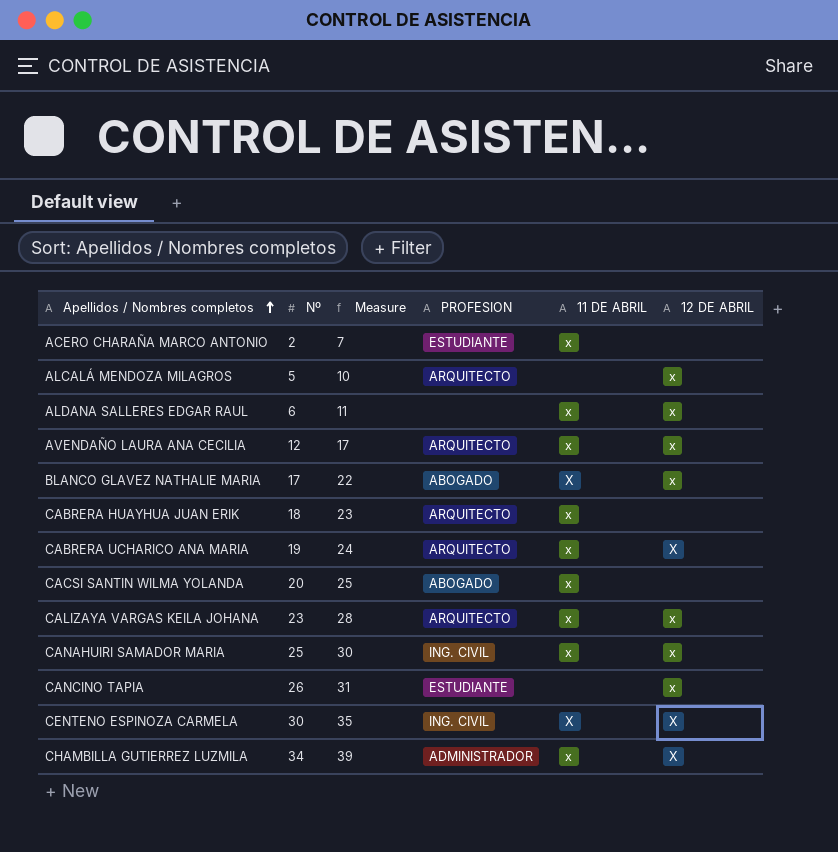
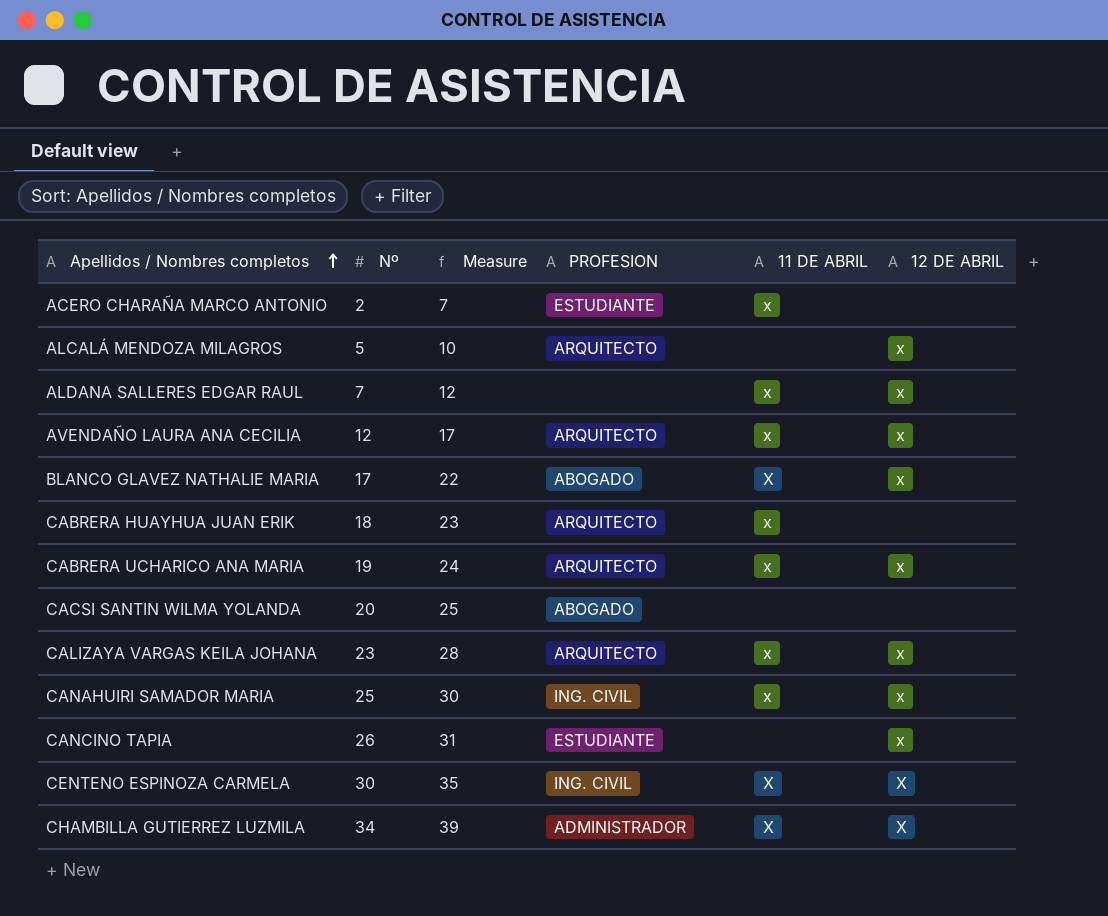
ALDANA SALLERES EDGAR RAUL | Nº: 6 -> 7
ALDANA SALLERES EDGAR RAUL | Measure: 11 -> 12
CABRERA UCHARICO ANA MARIA | 12 DE ABRIL: X -> x
CACSI SANTIN WILMA YOLANDA | 11 DE ABRIL: x -> none
CHAMBILLA GUTIERREZ LUZMILA | 11 DE ABRIL: x -> X

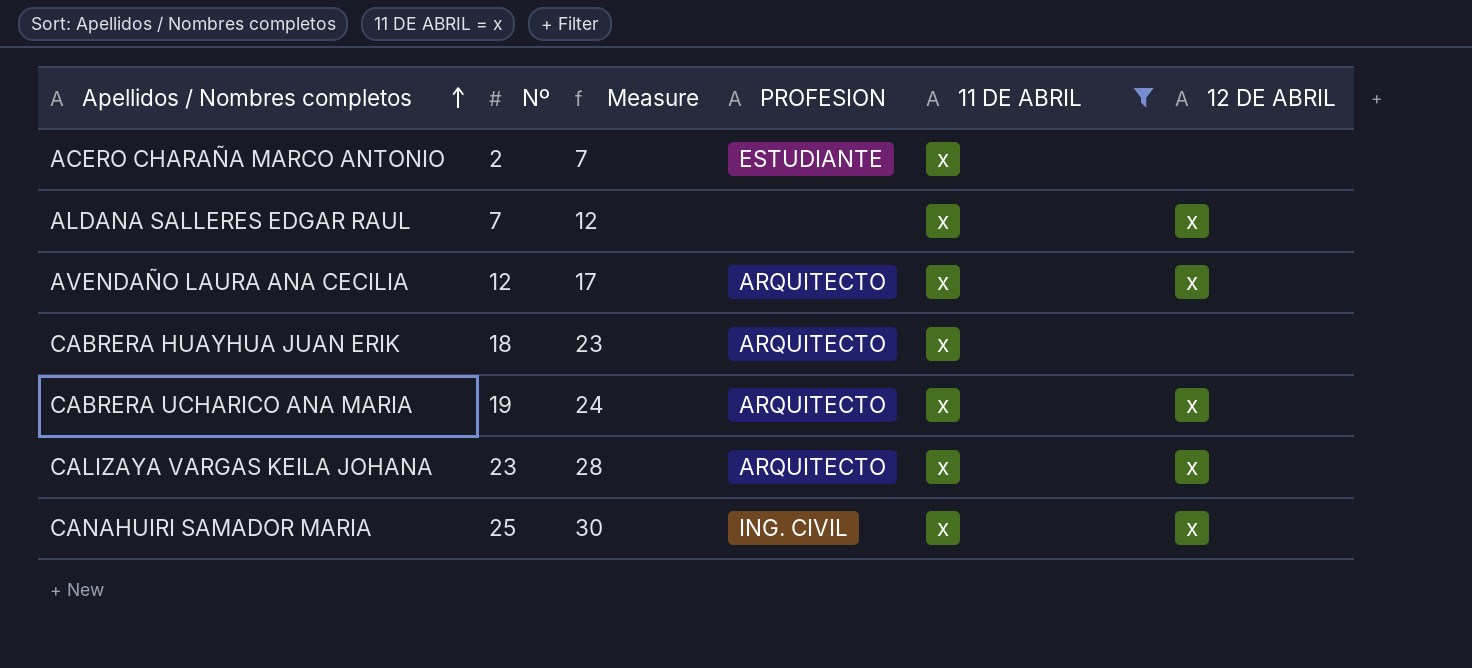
filter: none -> 11 DE ABRIL = x

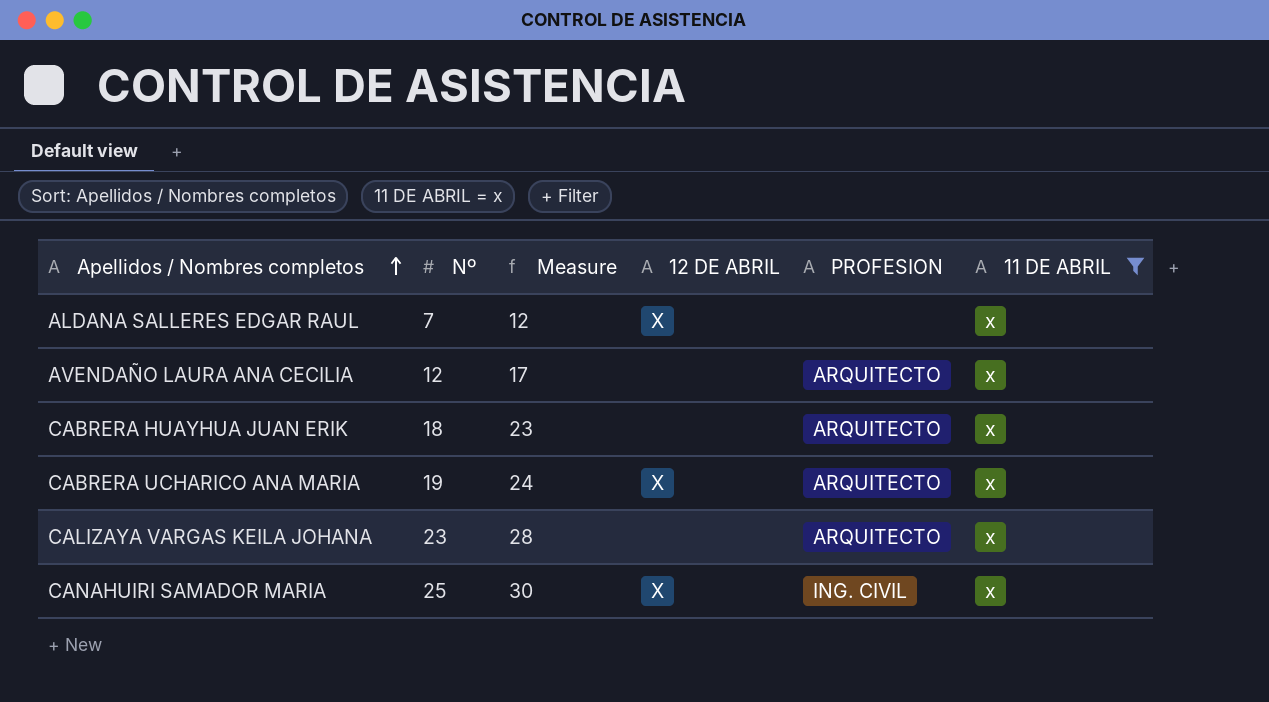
column 12 DE ABRIL | position: 6 -> 4
row ACERO CHARAÑA MARCO ANTONIO: 2 | 7 | ESTUDIANTE | x | none -> none
ALDANA SALLERES EDGAR RAUL | 12 DE ABRIL: x -> X
AVENDAÑO LAURA ANA CECILIA | 12 DE ABRIL: x -> none
CABRERA UCHARICO ANA MARIA | 12 DE ABRIL: x -> X
CALIZAYA VARGAS KEILA JOHANA | 12 DE ABRIL: x -> none
CANAHUIRI SAMADOR MARIA | 12 DE ABRIL: x -> X

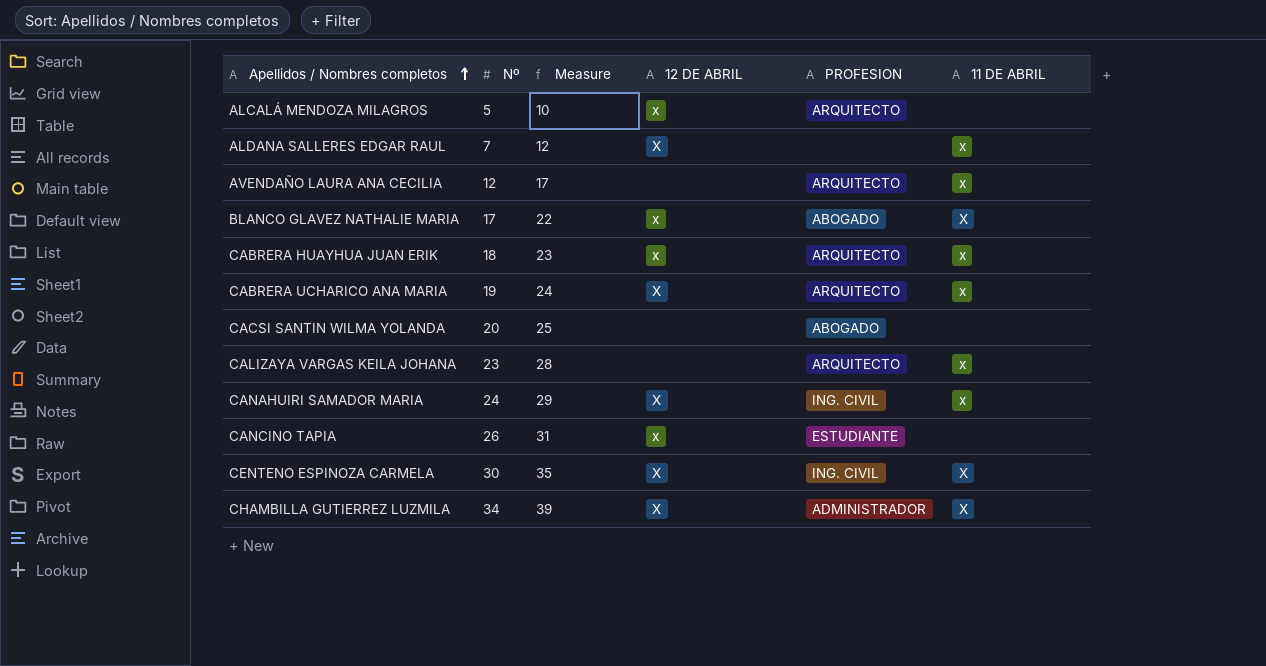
filter: 11 DE ABRIL = x -> none
CABRERA HUAYHUA JUAN ERIK | 12 DE ABRIL: none -> x
CANAHUIRI SAMADOR MARIA | Nº: 25 -> 24
CANAHUIRI SAMADOR MARIA | Measure: 30 -> 29

